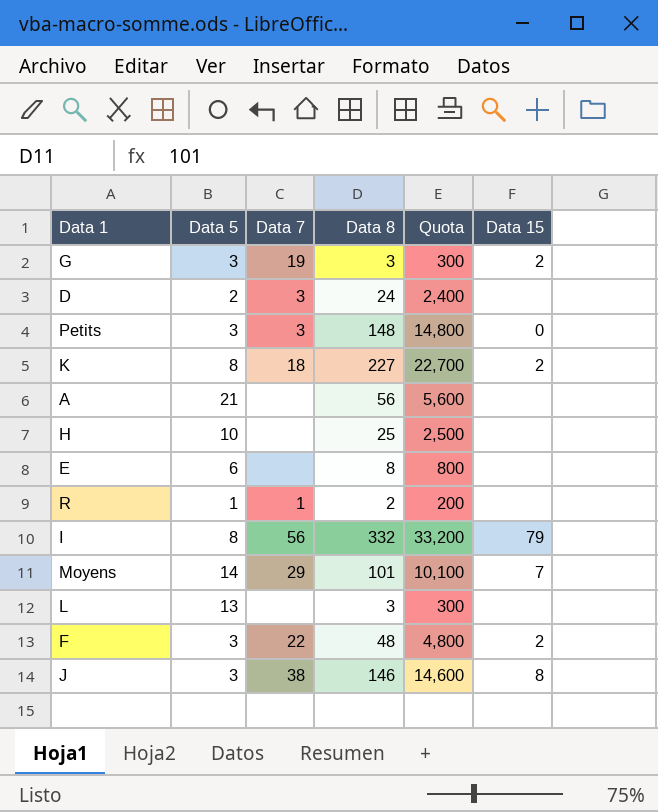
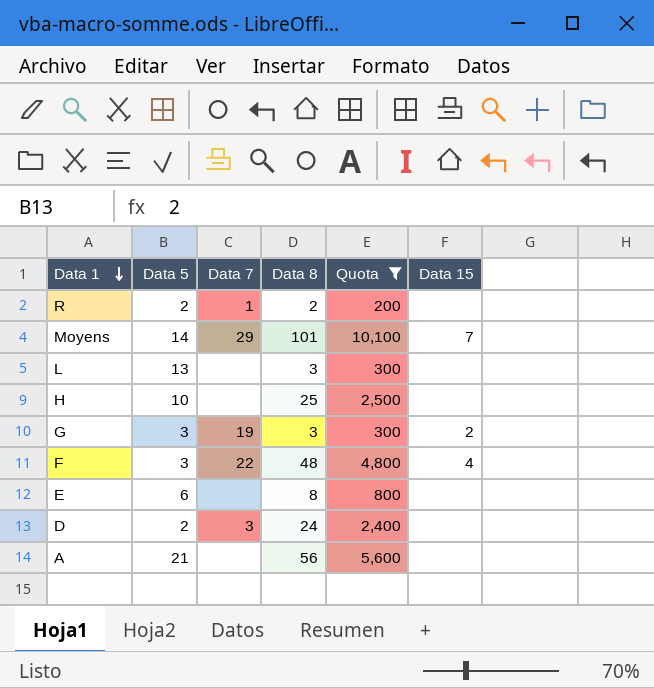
filter: none -> Quota <= 10,100
row order: none -> Data 1 descending
R | Data 5: 1 -> 2
F | Data 15: 2 -> 4

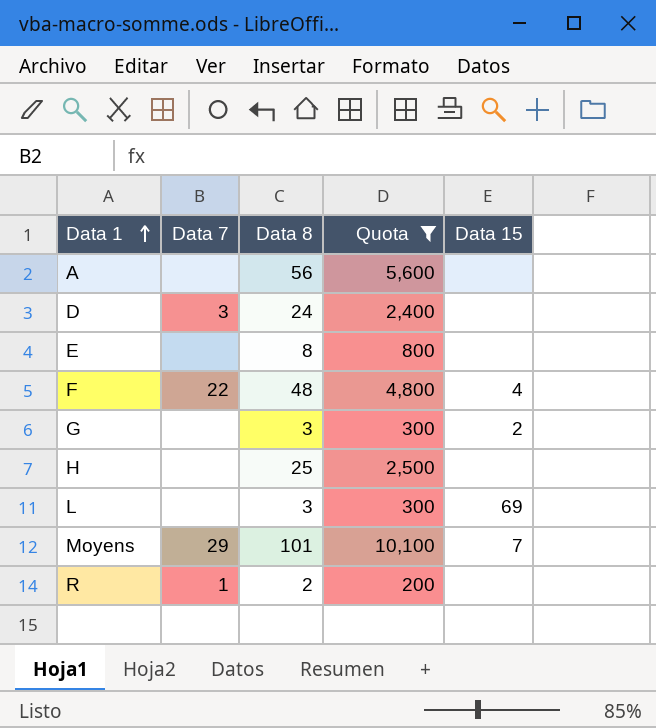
row order: Data 1 descending -> Data 1 ascending
column Data 5 | position: 2 -> none
G | Data 7: 19 -> none
L | Data 15: none -> 69

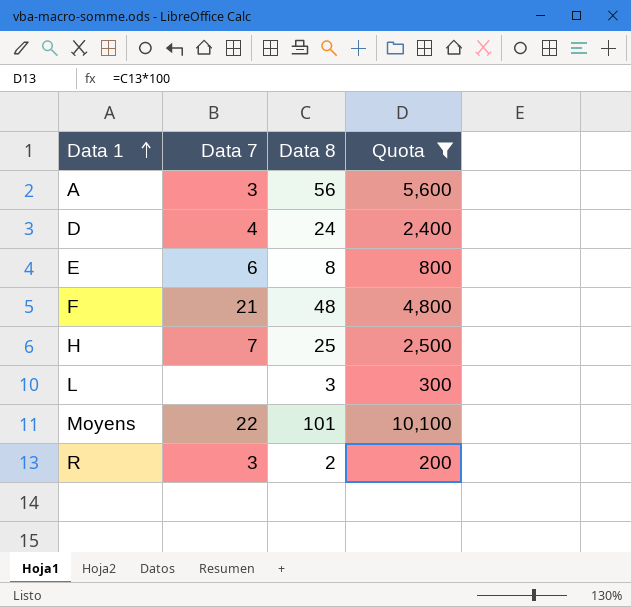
column Data 15 | position: 5 -> none
row G: none | 3 | 300 | 2 -> none
A | Data 7: none -> 3
D | Data 7: 3 -> 4
E | Data 7: none -> 6
F | Data 7: 22 -> 21
H | Data 7: none -> 7
Moyens | Data 7: 29 -> 22
R | Data 7: 1 -> 3

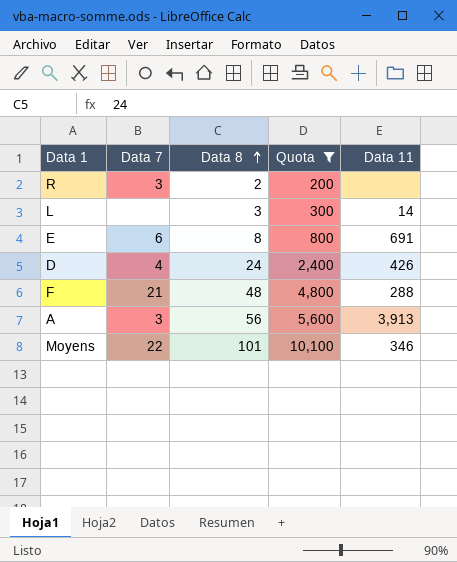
row order: Data 1 ascending -> Data 8 ascending
column Data 11 | position: none -> 5
row H: 7 | 25 | 2,500 -> none

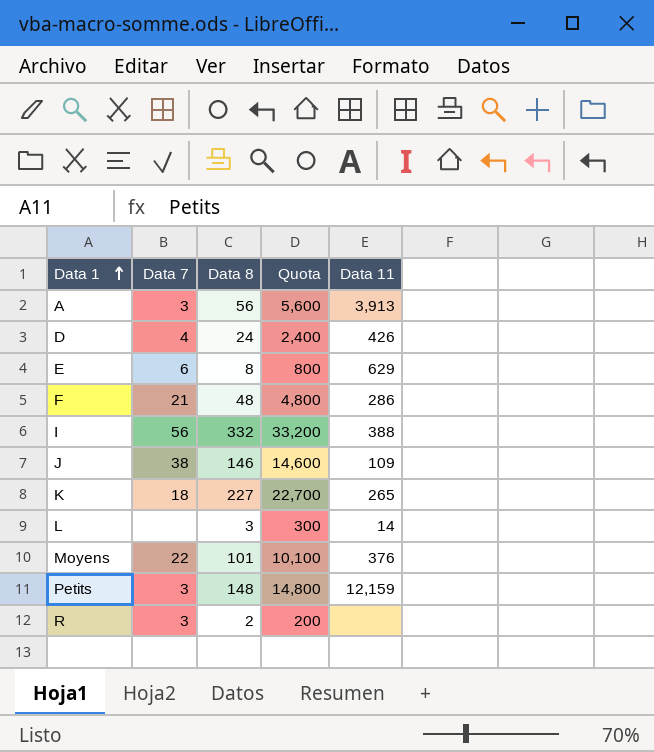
filter: Quota <= 10,100 -> none
row order: Data 8 ascending -> Data 1 ascending
E | Data 11: 691 -> 629
F | Data 11: 288 -> 286
Moyens | Data 11: 346 -> 376

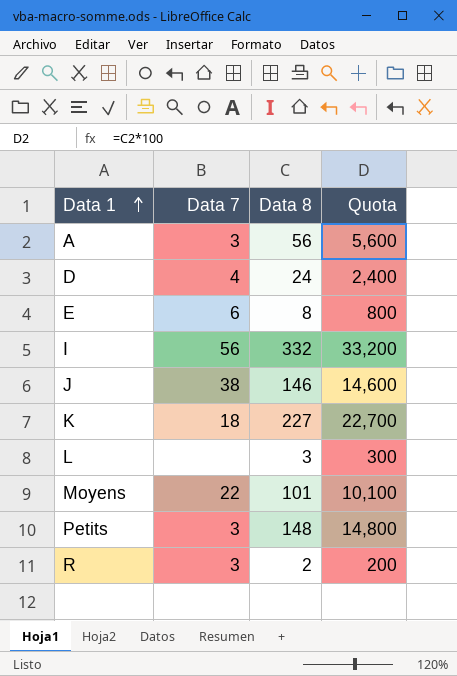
column Data 11 | position: 5 -> none
row F: 21 | 48 | 4,800 | 286 -> none

